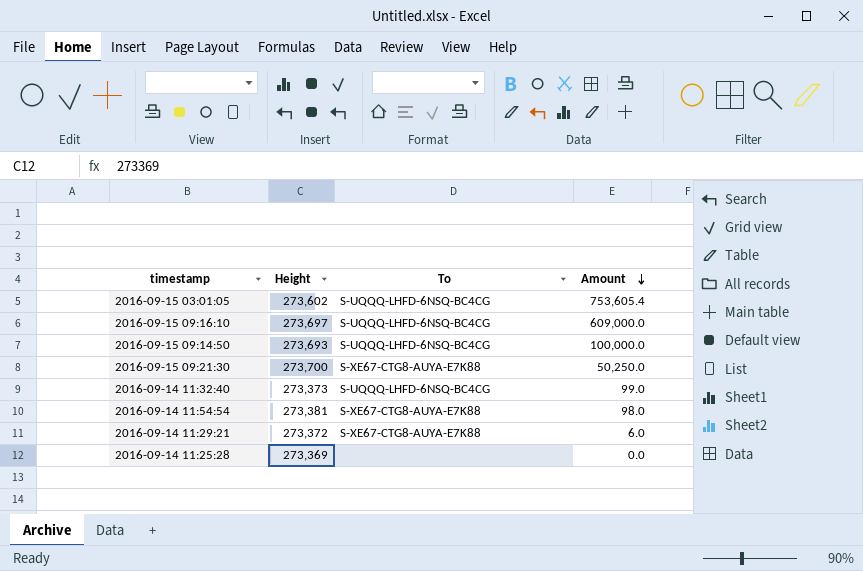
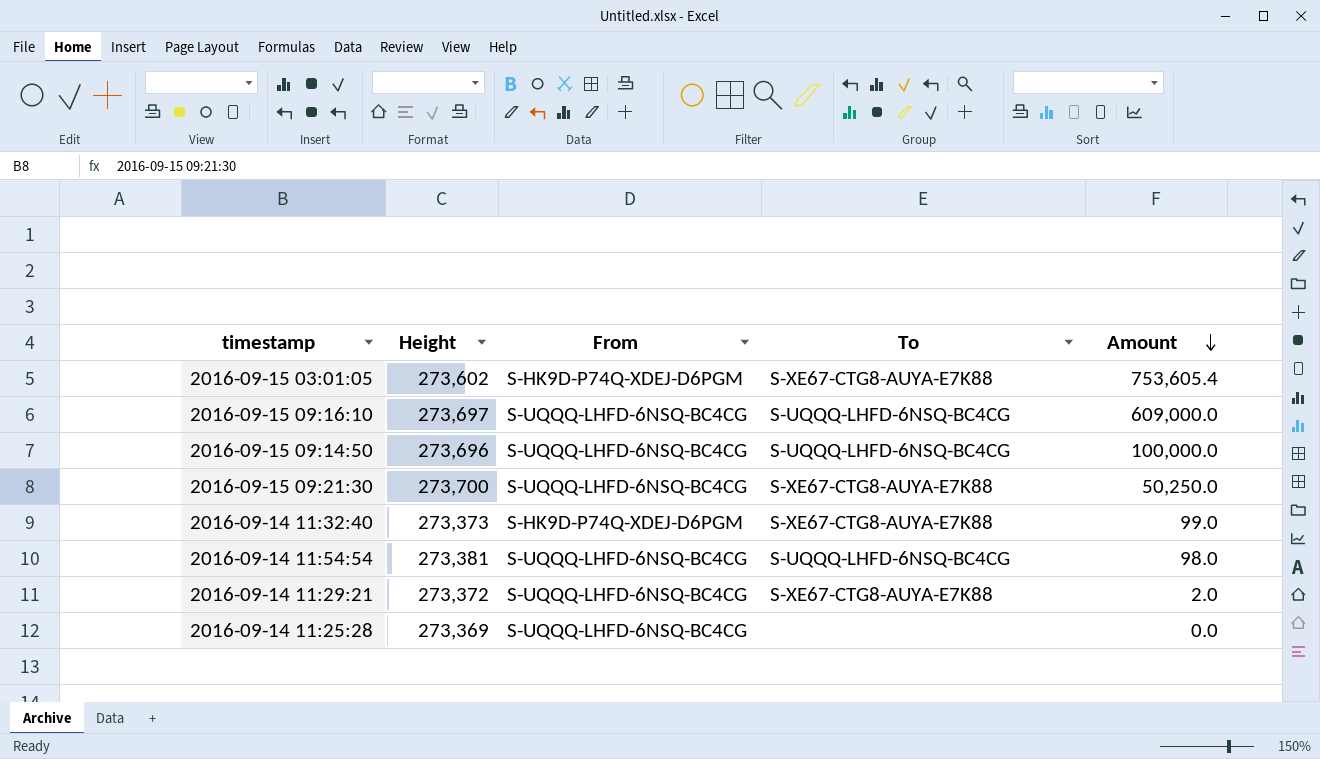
column From | position: none -> 3
2016-09-15 03:01:05 | To: S-UQQQ-LHFD-6NSQ-BC4CG -> S-XE67-CTG8-AUYA-E7K88
2016-09-15 09:14:50 | Height: 273,693 -> 273,696
2016-09-14 11:32:40 | To: S-UQQQ-LHFD-6NSQ-BC4CG -> S-XE67-CTG8-AUYA-E7K88
2016-09-14 11:54:54 | To: S-XE67-CTG8-AUYA-E7K88 -> S-UQQQ-LHFD-6NSQ-BC4CG
2016-09-14 11:29:21 | Amount: 6.0 -> 2.0

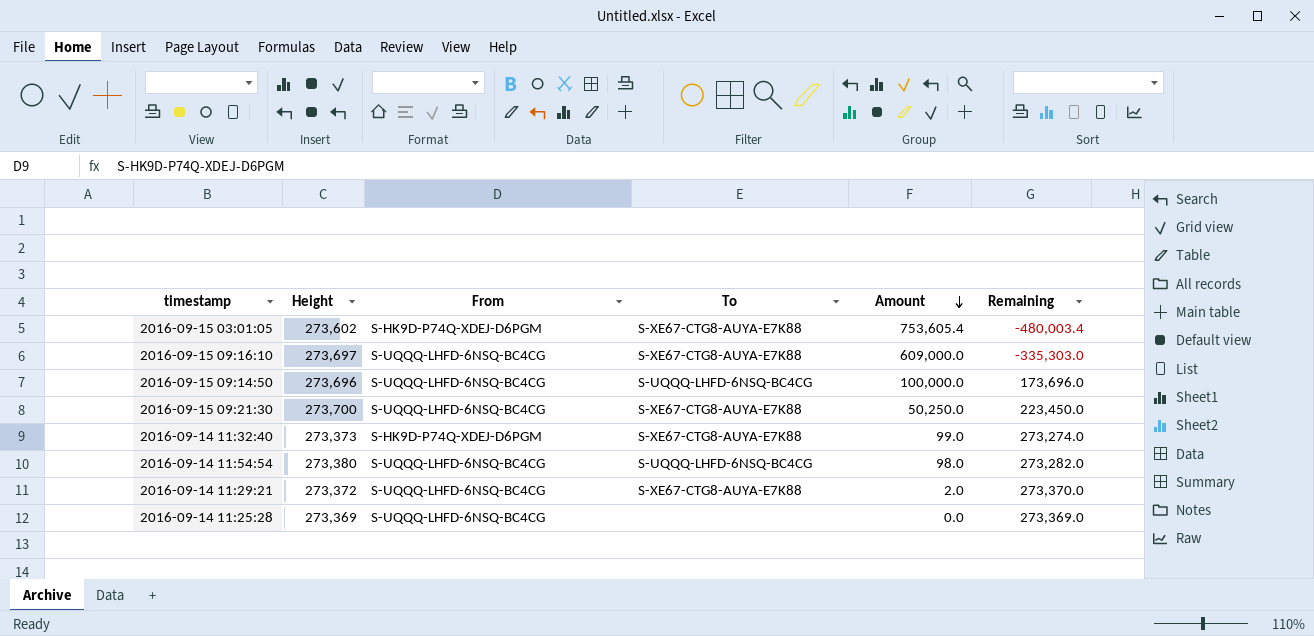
column Remaining | formula: none -> [Height] - [Amount]
2016-09-15 09:16:10 | To: S-UQQQ-LHFD-6NSQ-BC4CG -> S-XE67-CTG8-AUYA-E7K88
2016-09-14 11:54:54 | Height: 273,381 -> 273,380

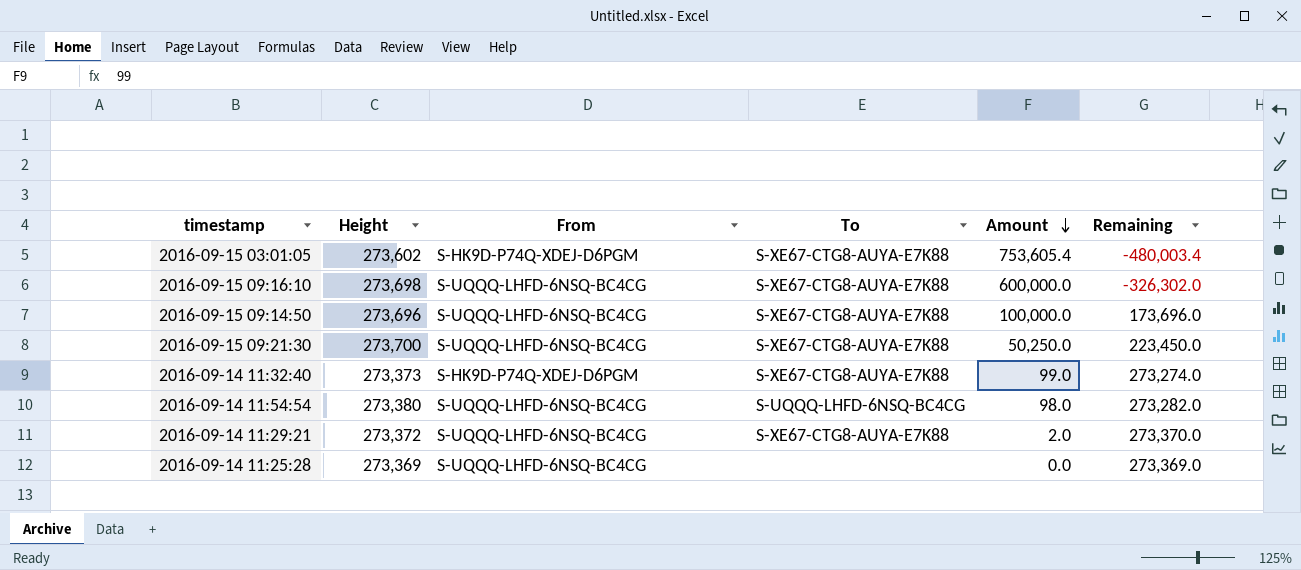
2016-09-15 09:16:10 | Height: 273,697 -> 273,698
2016-09-15 09:16:10 | Amount: 609,000.0 -> 600,000.0
2016-09-15 09:16:10 | Remaining: -335,303.0 -> -326,302.0
2016-09-15 09:14:50 | To: S-UQQQ-LHFD-6NSQ-BC4CG -> S-XE67-CTG8-AUYA-E7K88

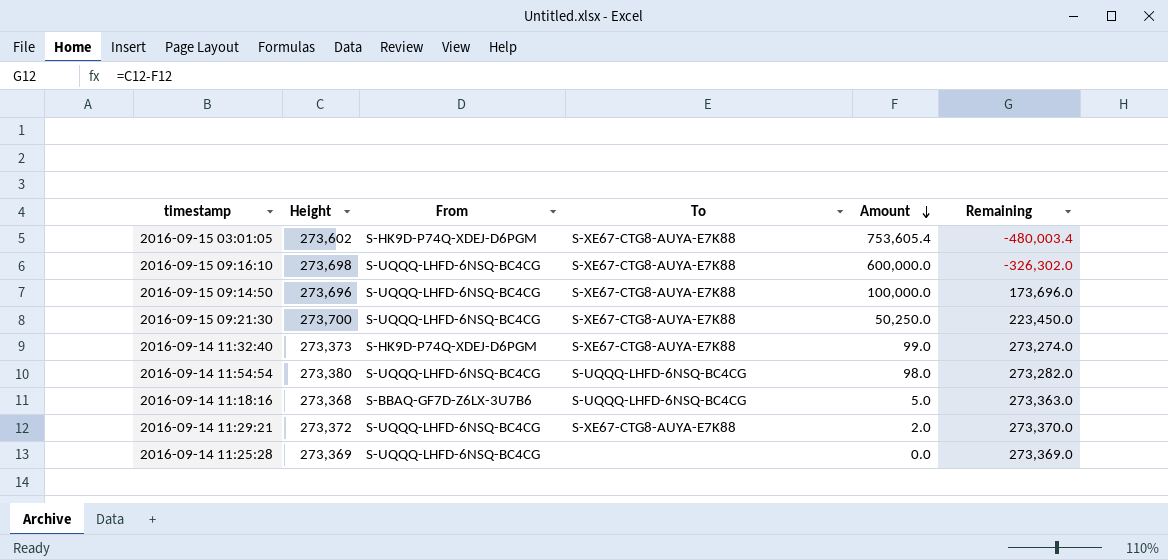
row 2016-09-14 11:18:16: none -> 273,368 | S-BBAQ-GF7D-Z6LX-3U7B6 | S-UQQQ-LHFD-6NSQ-BC4CG | 5.0 | 273,363.0

